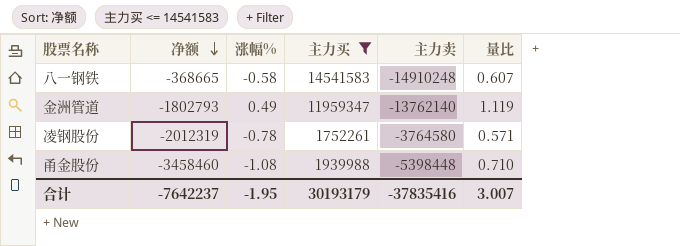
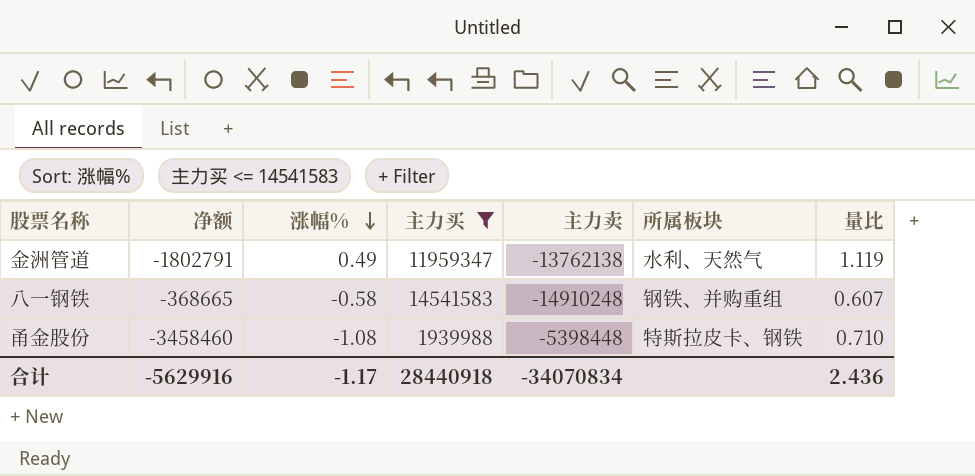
row order: 净额 descending -> 涨幅% descending
column 所属板块 | position: none -> 6
row 凌钢股份: -2012319 | -0.78 | 1752261 | -3764580 | 0.571 -> none
金洲管道 | 净额: -1802793 -> -1802791
金洲管道 | 主力卖: -13762140 -> -13762138
合计 | 净额: -7642237 -> -5629916
合计 | 涨幅%: -1.95 -> -1.17
合计 | 主力买: 30193179 -> 28440918
合计 | 主力卖: -37835416 -> -34070834
合计 | 量比: 3.007 -> 2.436

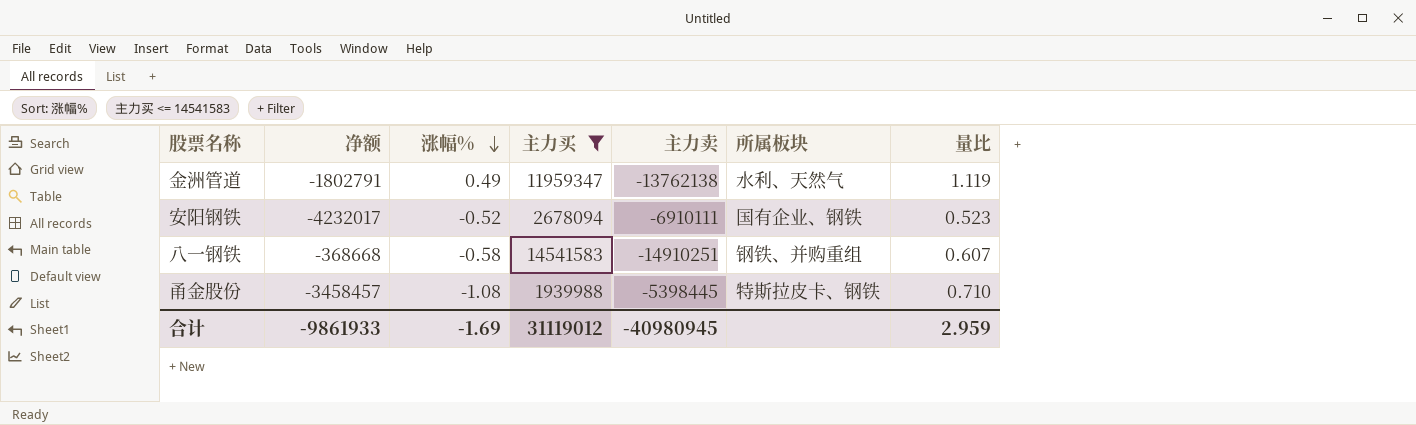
row 安阳钢铁: none -> -4232017 | -0.52 | 2678094 | -6910111 | 国有企业、钢铁 | 0.523
八一钢铁 | 净额: -368665 -> -368668
八一钢铁 | 主力卖: -14910248 -> -14910251
甬金股份 | 净额: -3458460 -> -3458457
甬金股份 | 主力卖: -5398448 -> -5398445
合计 | 净额: -5629916 -> -9861933
合计 | 涨幅%: -1.17 -> -1.69
合计 | 主力买: 28440918 -> 31119012
合计 | 主力卖: -34070834 -> -40980945
合计 | 量比: 2.436 -> 2.959

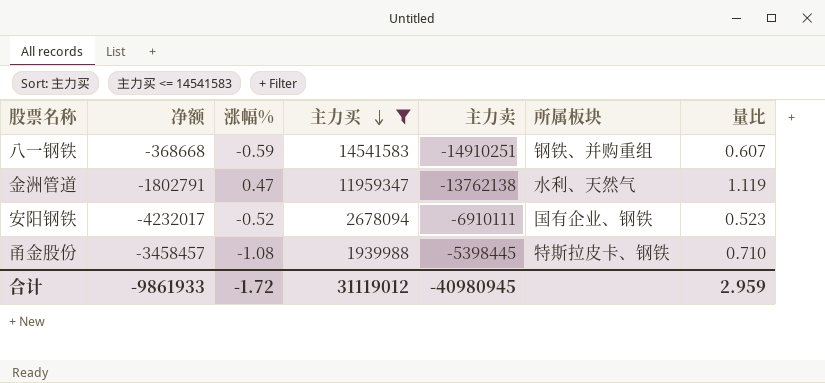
row order: 涨幅% descending -> 主力买 descending
八一钢铁 | 涨幅%: -0.58 -> -0.59
金洲管道 | 涨幅%: 0.49 -> 0.47
合计 | 涨幅%: -1.69 -> -1.72

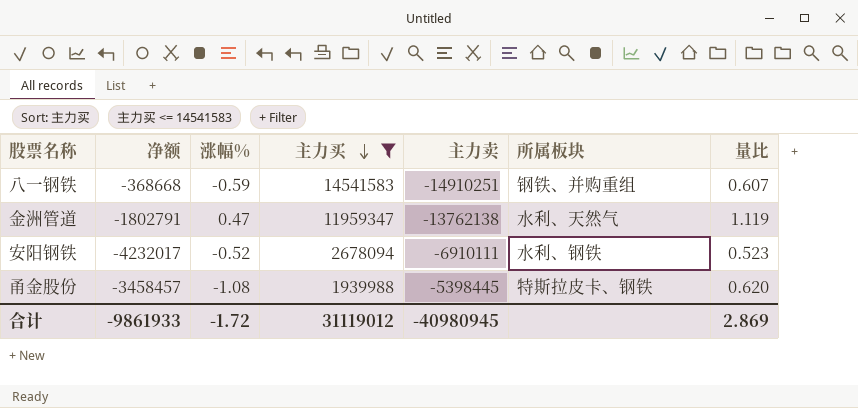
安阳钢铁 | 所属板块: 国有企业、钢铁 -> 水利、钢铁
甬金股份 | 量比: 0.710 -> 0.620
合计 | 量比: 2.959 -> 2.869

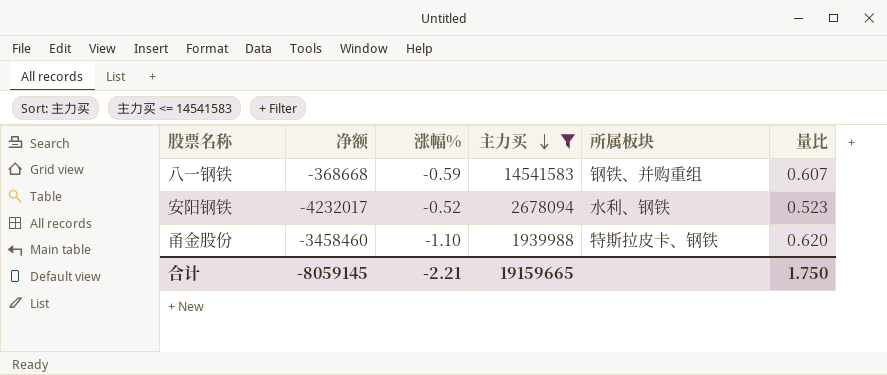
column 主力卖 | formula: [净额] - [主力买] -> none
row 金洲管道: -1802791 | 0.47 | 11959347 | -13762138 | 水利、天然气 | 1.119 -> none
甬金股份 | 净额: -3458457 -> -3458460
甬金股份 | 涨幅%: -1.08 -> -1.10
合计 | 净额: -9861933 -> -8059145
合计 | 涨幅%: -1.72 -> -2.21
合计 | 主力买: 31119012 -> 19159665
合计 | 量比: 2.869 -> 1.750

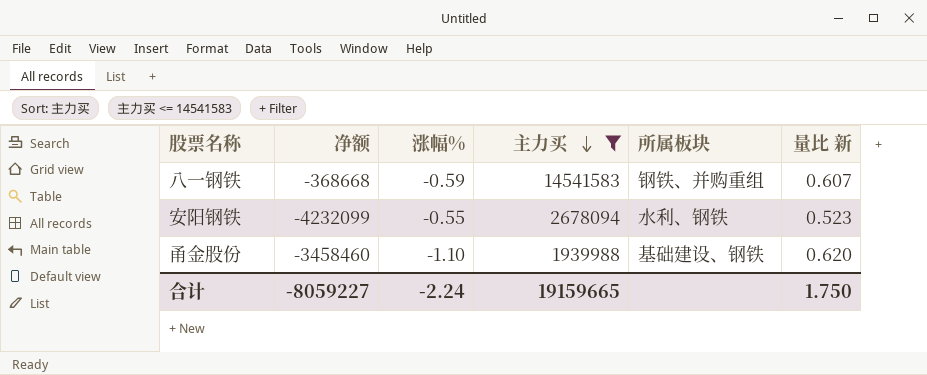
column name: 量比 -> 量比 新
安阳钢铁 | 净额: -4232017 -> -4232099
安阳钢铁 | 涨幅%: -0.52 -> -0.55
甬金股份 | 所属板块: 特斯拉皮卡、钢铁 -> 基础建设、钢铁
合计 | 净额: -8059145 -> -8059227
合计 | 涨幅%: -2.21 -> -2.24

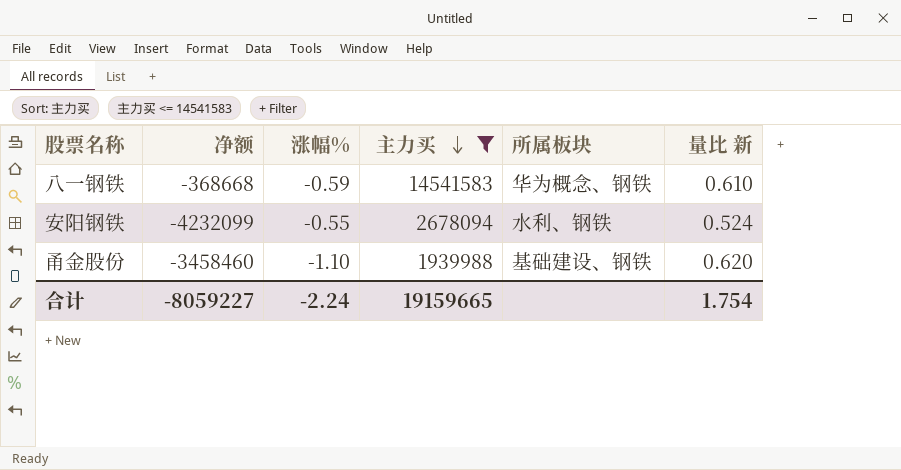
八一钢铁 | 所属板块: 钢铁、并购重组 -> 华为概念、钢铁
八一钢铁 | 量比 新: 0.607 -> 0.610
安阳钢铁 | 量比 新: 0.523 -> 0.524
合计 | 量比 新: 1.750 -> 1.754

